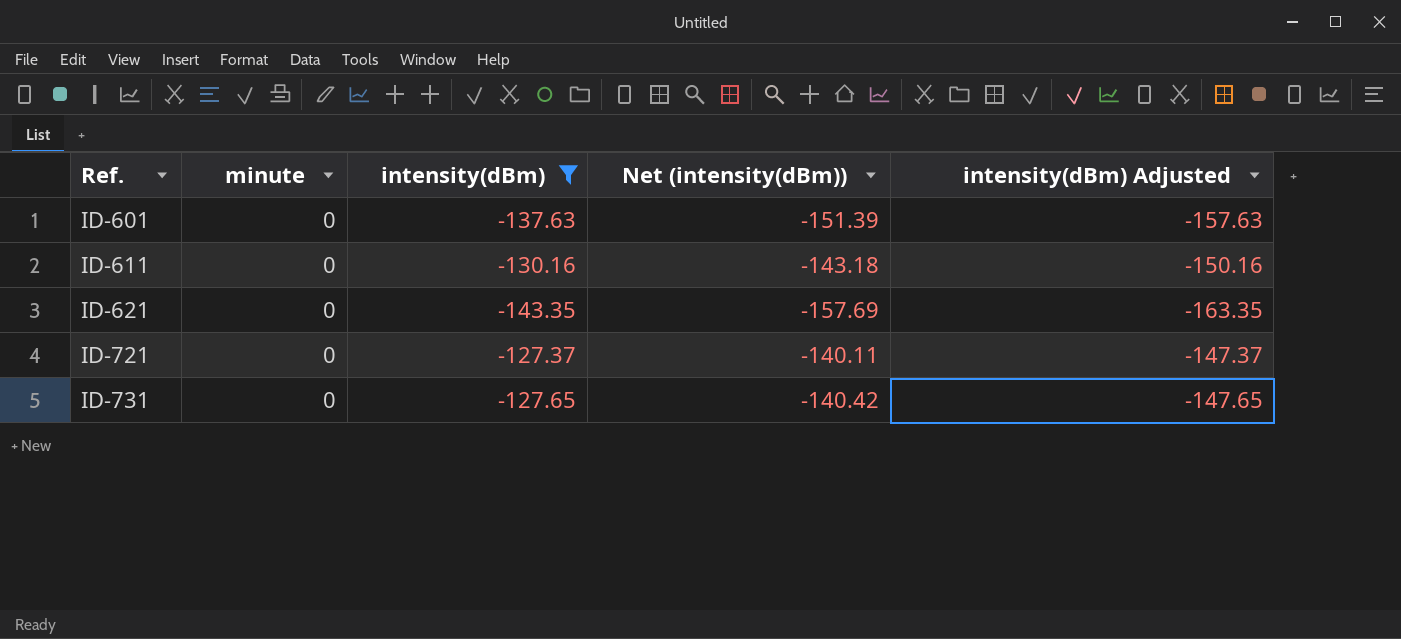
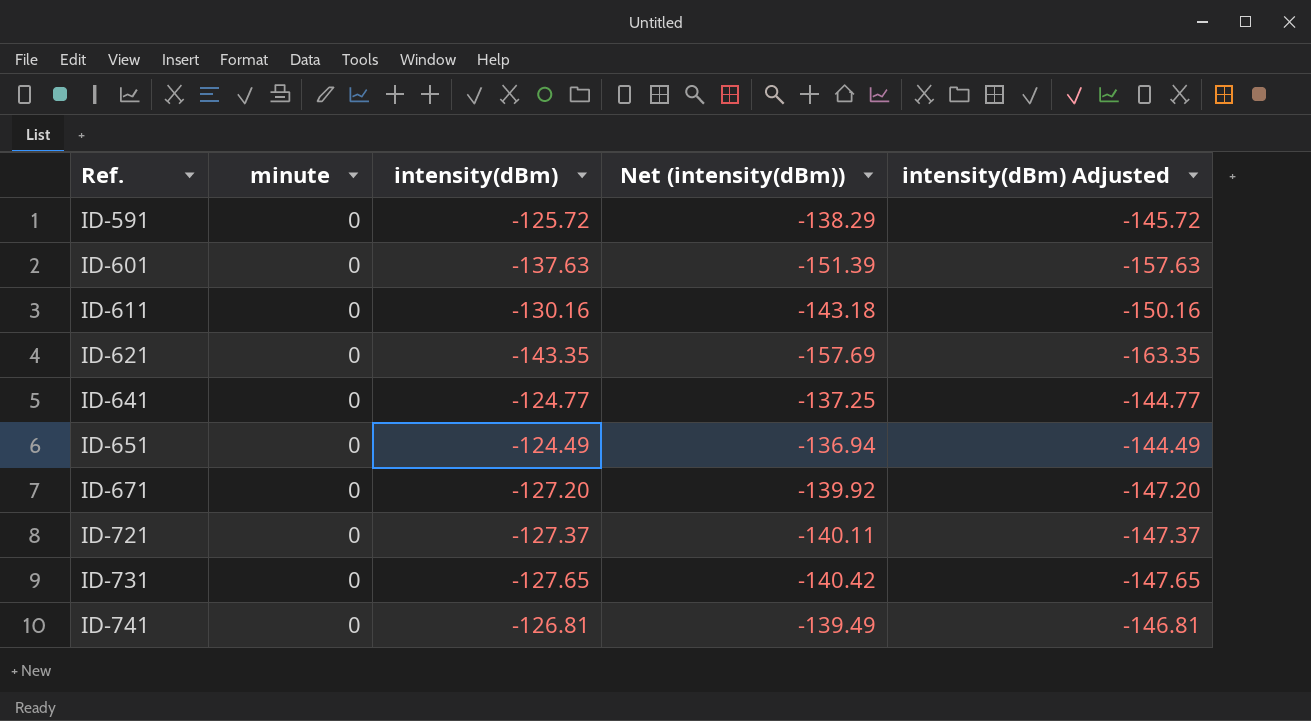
filter: intensity(dBm) <= -127.37 -> none

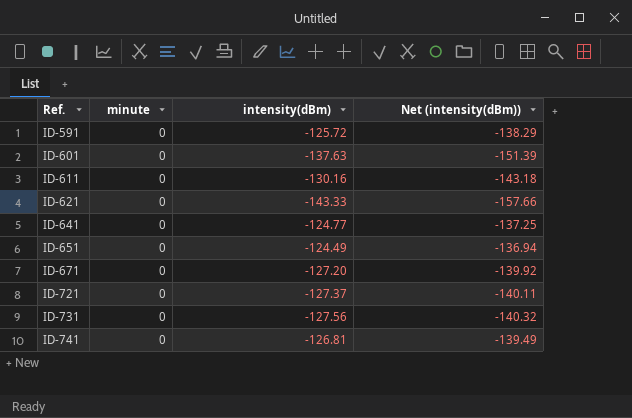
column intensity(dBm) Adjusted | formula: [intensity(dBm)] - 20 -> none
ID-621 | intensity(dBm): -143.35 -> -143.33
ID-621 | Net (intensity(dBm)): -157.69 -> -157.66
ID-731 | intensity(dBm): -127.65 -> -127.56
ID-731 | Net (intensity(dBm)): -140.42 -> -140.32

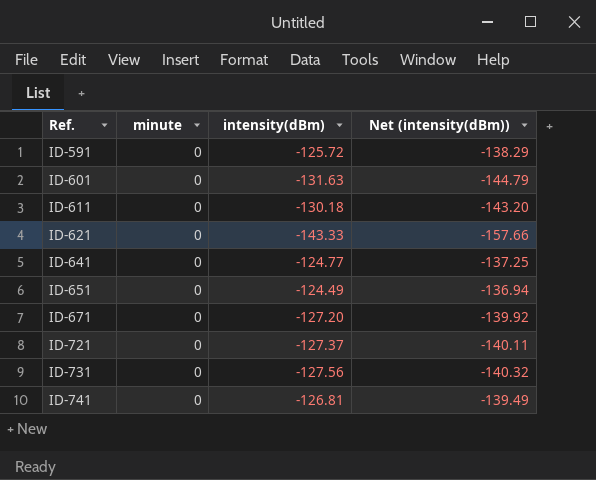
ID-601 | intensity(dBm): -137.63 -> -131.63
ID-601 | Net (intensity(dBm)): -151.39 -> -144.79
ID-611 | intensity(dBm): -130.16 -> -130.18
ID-611 | Net (intensity(dBm)): -143.18 -> -143.20

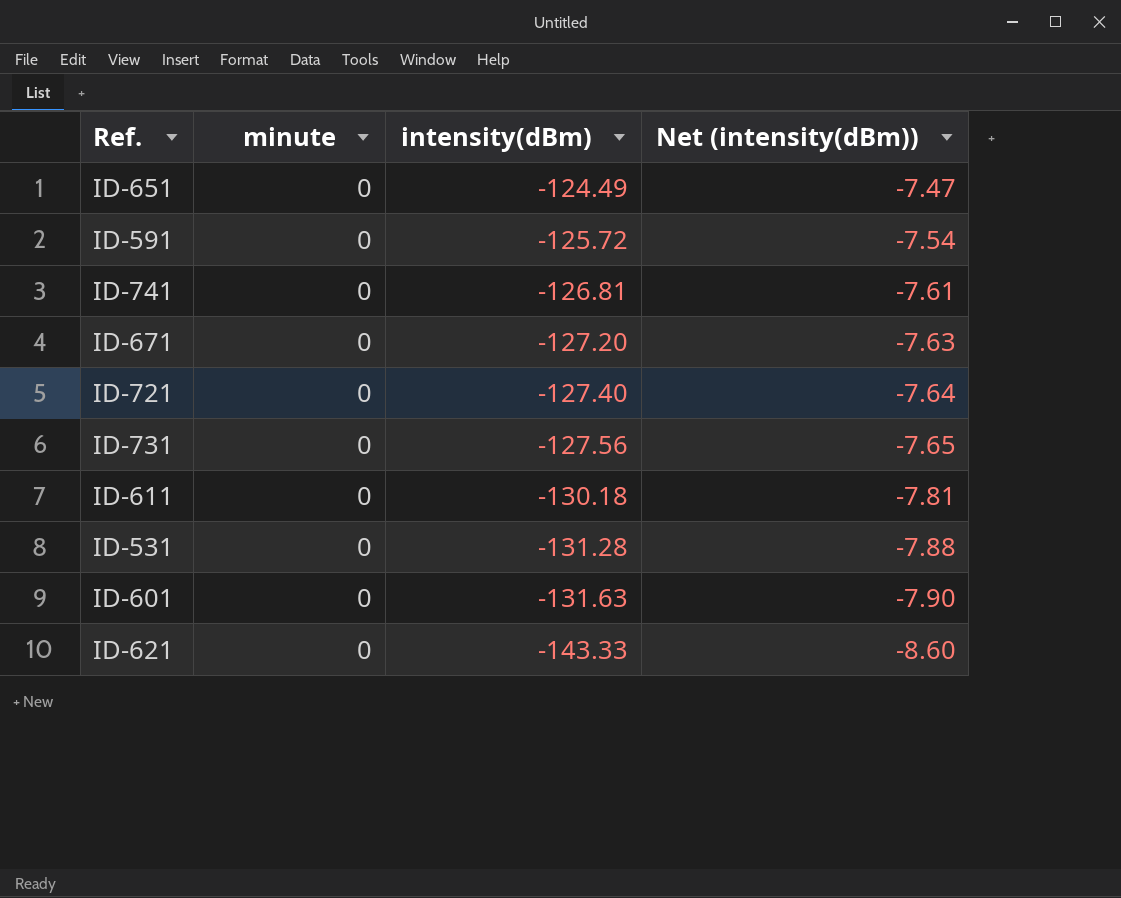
row order: Ref. ascending -> intensity(dBm) descending
column Net (intensity(dBm)) | formula: [intensity(dBm)] * 1.1 -> [intensity(dBm)] * 0.06
row ID-641: 0 | -124.77 | -137.25 -> none
ID-721 | intensity(dBm): -127.37 -> -127.40
row ID-531: none -> 0 | -131.28 | -7.88

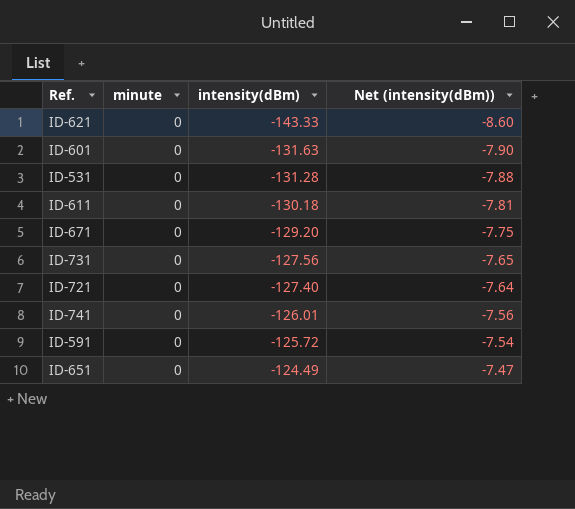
row order: intensity(dBm) descending -> intensity(dBm) ascending
ID-671 | intensity(dBm): -127.20 -> -129.20
ID-671 | Net (intensity(dBm)): -7.63 -> -7.75
ID-741 | intensity(dBm): -126.81 -> -126.01
ID-741 | Net (intensity(dBm)): -7.61 -> -7.56

